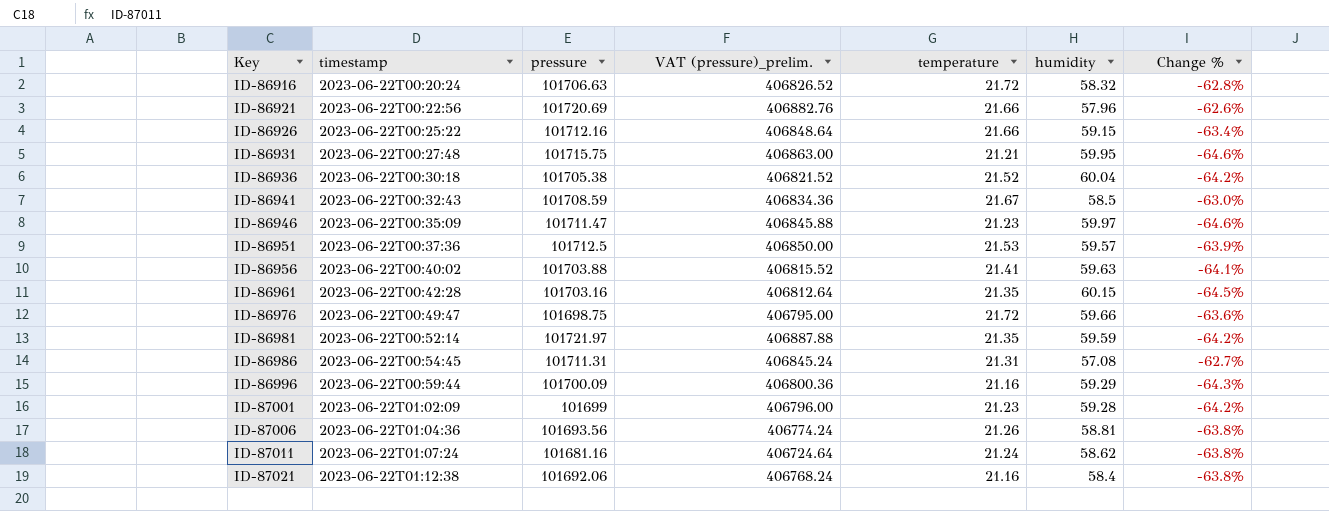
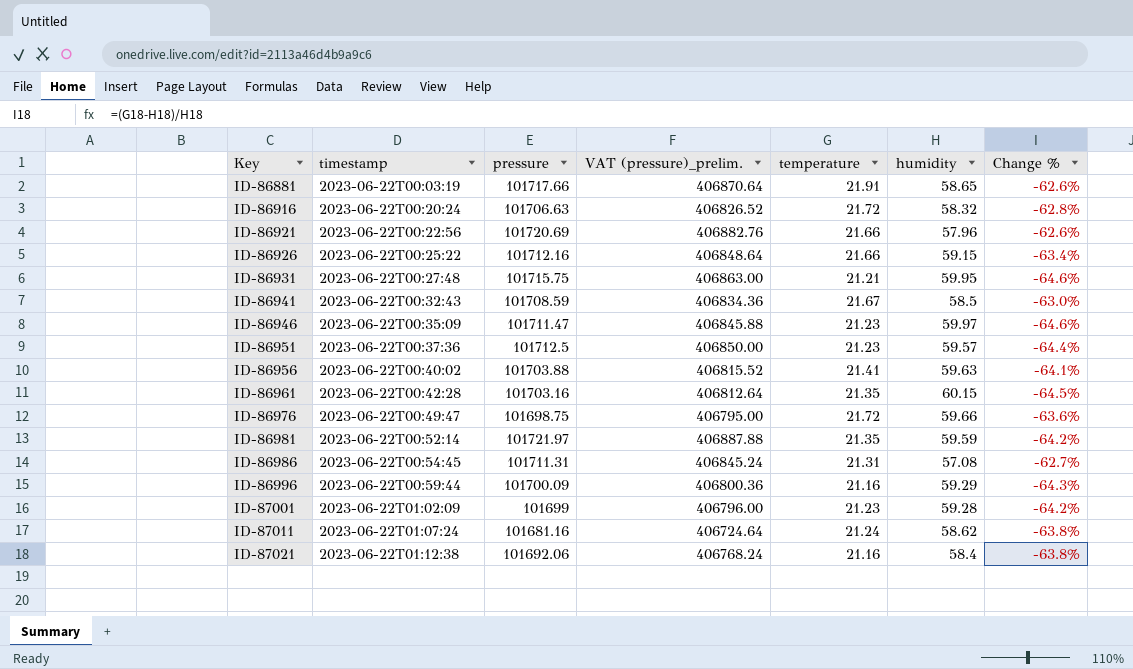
row ID-86936: 2023-06-22T00:30:18 | 101705.38 | 406821.52 | 21.52 | 60.04 | -64.2% -> none
row ID-87006: 2023-06-22T01:04:36 | 101693.56 | 406774.24 | 21.26 | 58.81 | -63.8% -> none
row ID-86881: none -> 2023-06-22T00:03:19 | 101717.66 | 406870.64 | 21.91 | 58.65 | -62.6%
ID-86951 | temperature: 21.53 -> 21.23
ID-86951 | Change %: -63.9% -> -64.4%

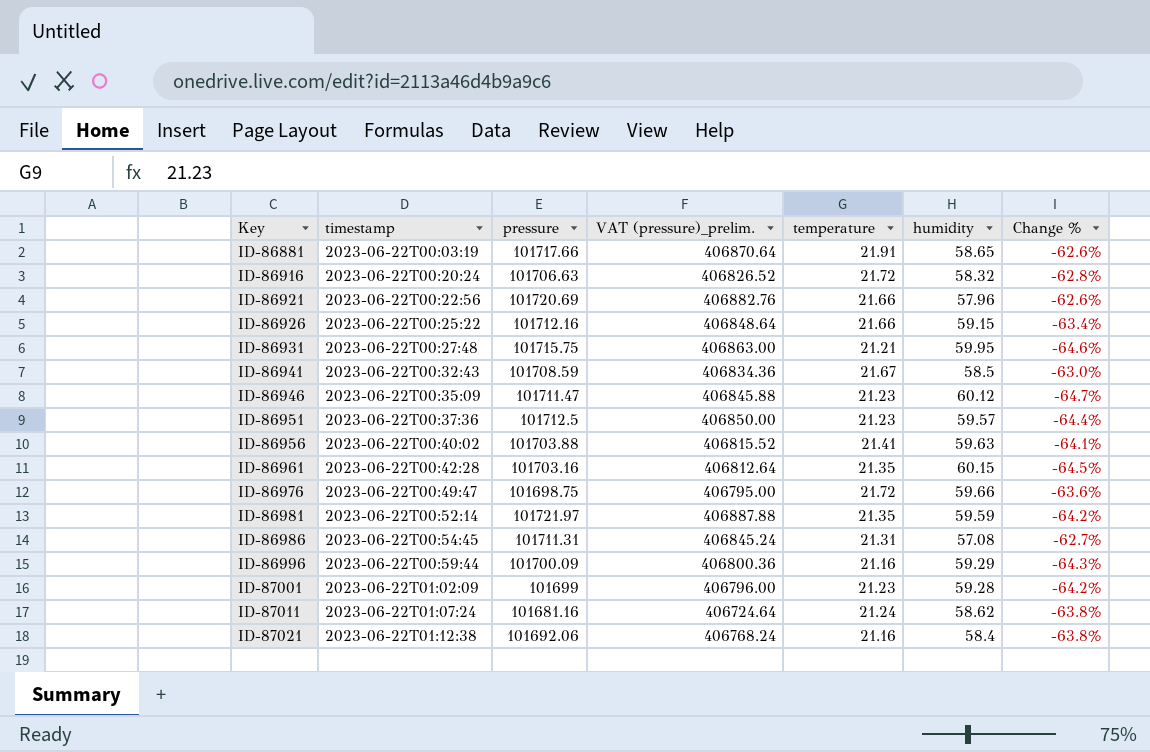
ID-86946 | humidity: 59.97 -> 60.12
ID-86946 | Change %: -64.6% -> -64.7%

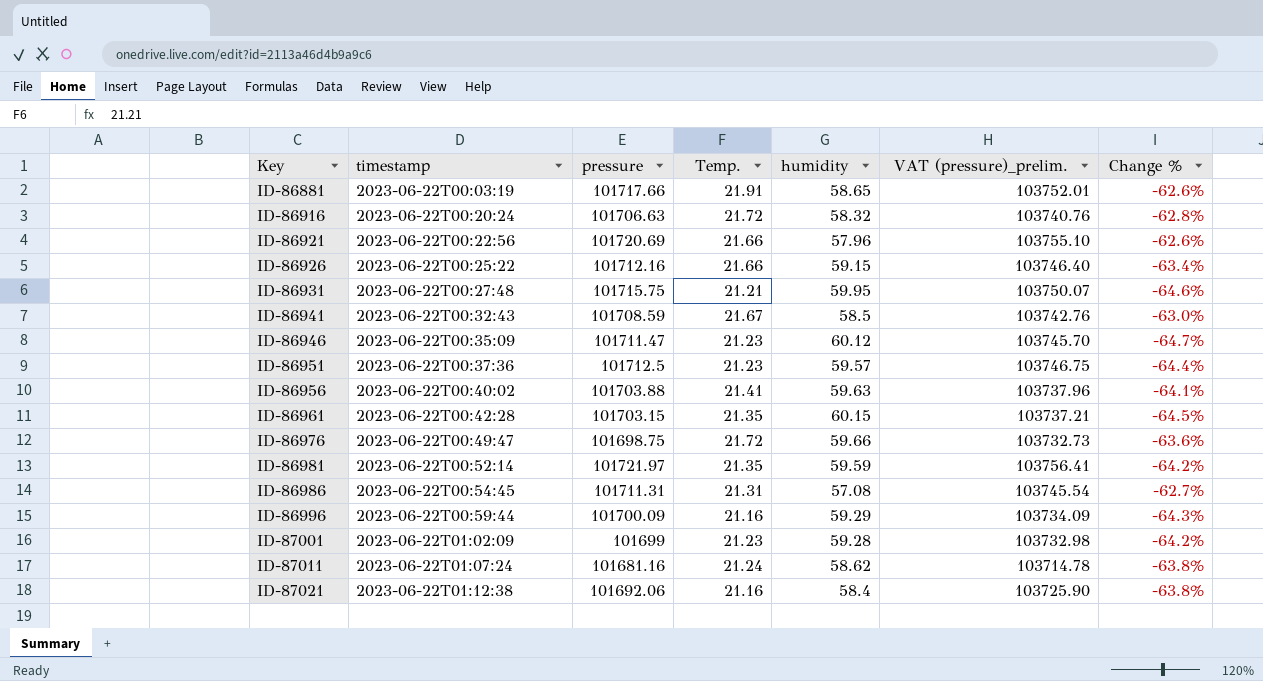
column name: temperature -> Temp.
column VAT (pressure)_prelim. | formula: [pressure] * 4 -> [pressure] * 1.02
column VAT (pressure)_prelim. | position: 4 -> 6
ID-86961 | pressure: 101703.16 -> 101703.15

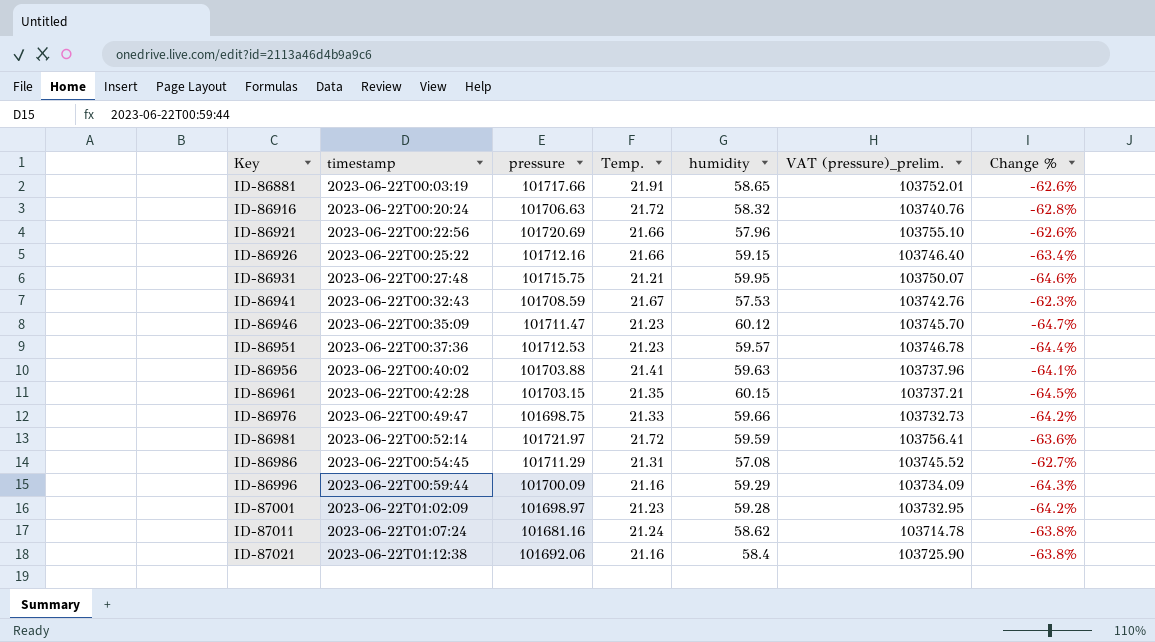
ID-86941 | humidity: 58.5 -> 57.53
ID-86941 | Change %: -63.0% -> -62.3%
ID-86951 | pressure: 101712.5 -> 101712.53
ID-86951 | VAT (pressure)_prelim.: 103746.75 -> 103746.78
ID-86976 | Temp.: 21.72 -> 21.33
ID-86976 | Change %: -63.6% -> -64.2%
ID-86981 | Temp.: 21.35 -> 21.72
ID-86981 | Change %: -64.2% -> -63.6%
ID-86986 | pressure: 101711.31 -> 101711.29
ID-86986 | VAT (pressure)_prelim.: 103745.54 -> 103745.52
ID-87001 | pressure: 101699 -> 101698.97
ID-87001 | VAT (pressure)_prelim.: 103732.98 -> 103732.95

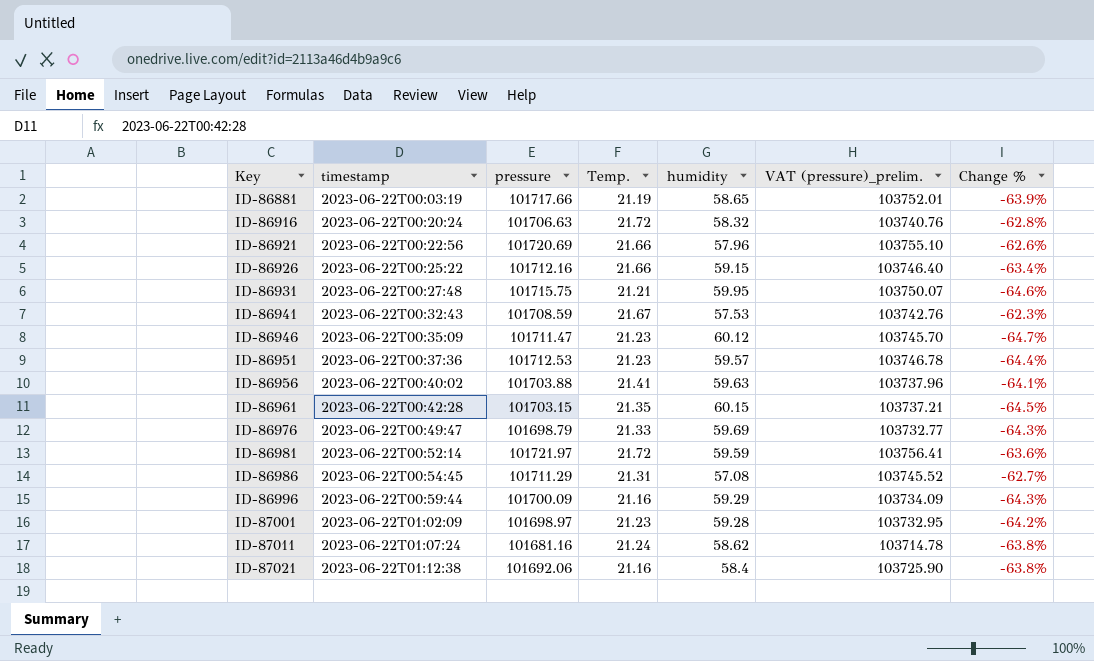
ID-86881 | Temp.: 21.91 -> 21.19
ID-86881 | Change %: -62.6% -> -63.9%
ID-86976 | pressure: 101698.75 -> 101698.79
ID-86976 | humidity: 59.66 -> 59.69
ID-86976 | VAT (pressure)_prelim.: 103732.73 -> 103732.77
ID-86976 | Change %: -64.2% -> -64.3%

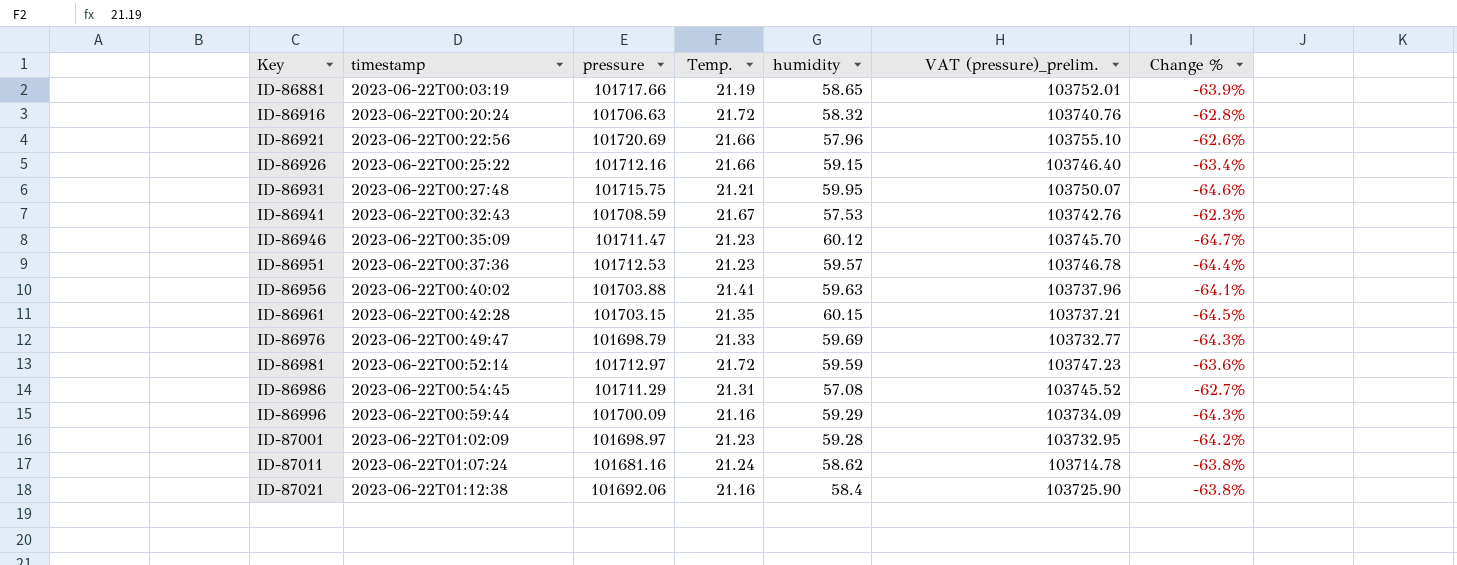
ID-86981 | pressure: 101721.97 -> 101712.97
ID-86981 | VAT (pressure)_prelim.: 103756.41 -> 103747.23

